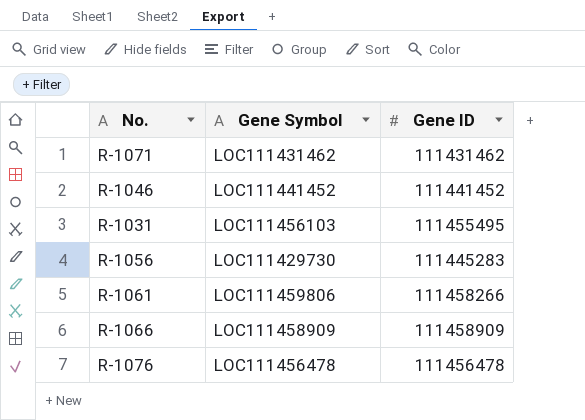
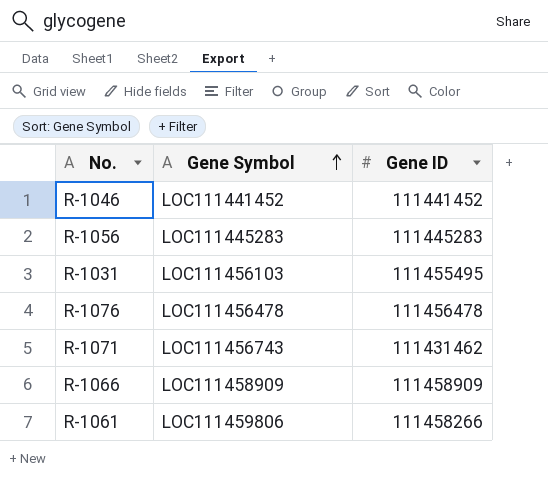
row order: none -> Gene Symbol ascending
R-1056 | Gene Symbol: LOC111429730 -> LOC111445283
R-1071 | Gene Symbol: LOC111431462 -> LOC111456743

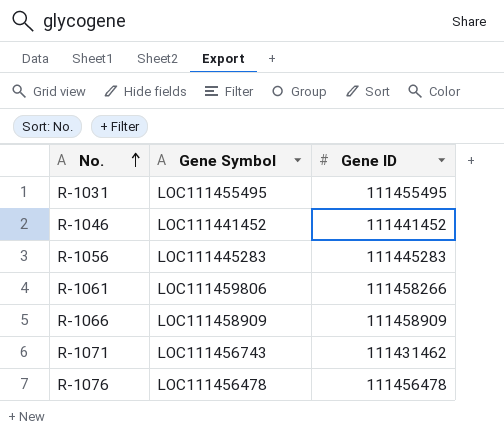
row order: Gene Symbol ascending -> No. ascending
R-1031 | Gene Symbol: LOC111456103 -> LOC111455495

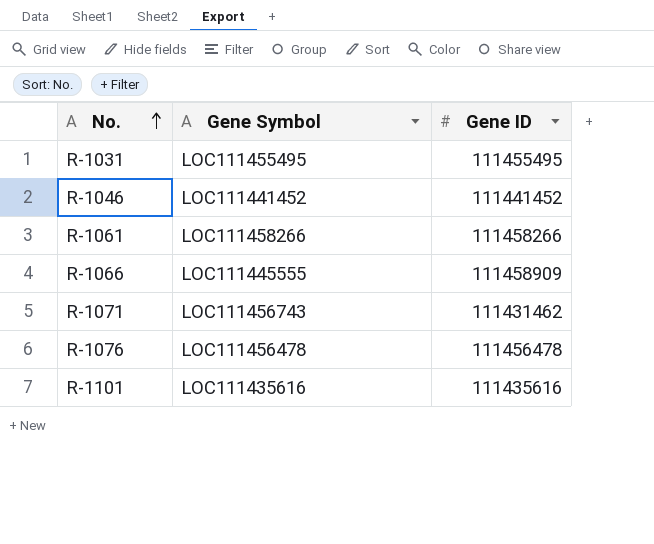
row R-1056: LOC111445283 | 111445283 -> none
R-1061 | Gene Symbol: LOC111459806 -> LOC111458266
R-1066 | Gene Symbol: LOC111458909 -> LOC111445555
row R-1101: none -> LOC111435616 | 111435616

